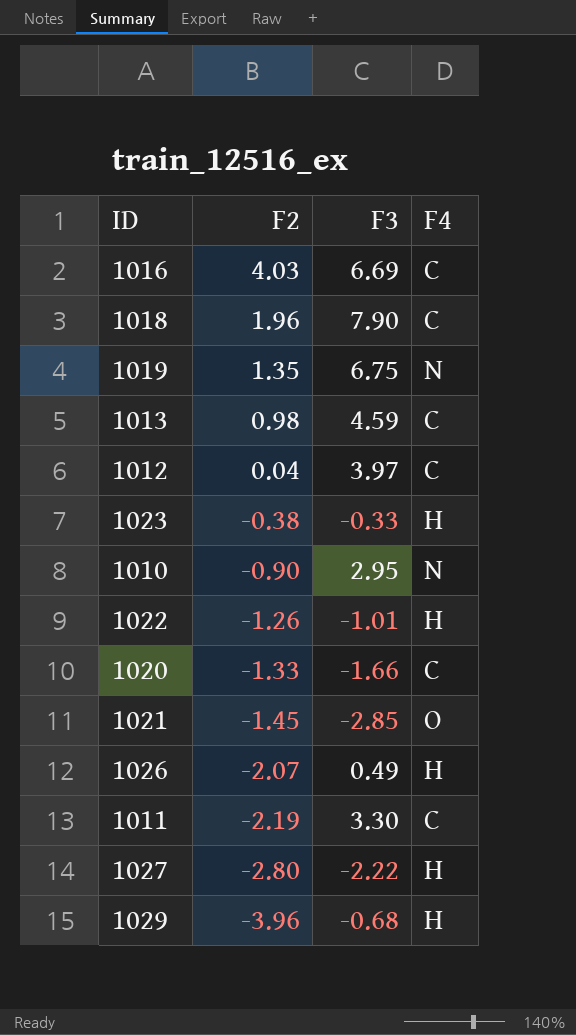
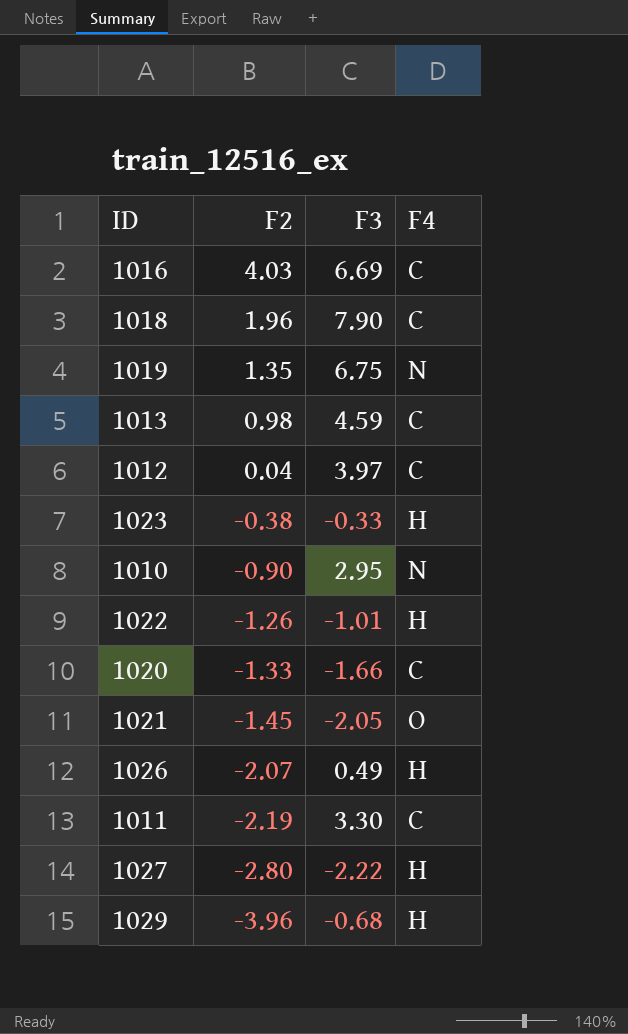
1021 | F3: -2.85 -> -2.05

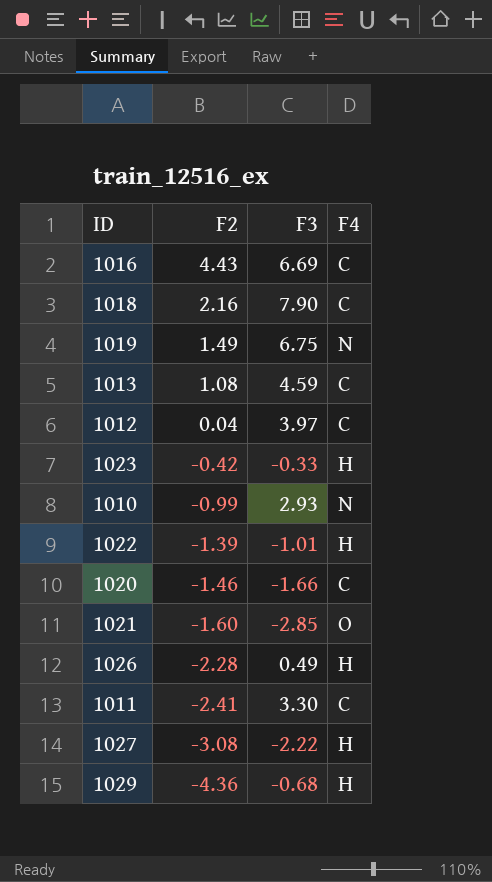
1016 | F2: 4.03 -> 4.43
1018 | F2: 1.96 -> 2.16
1019 | F2: 1.35 -> 1.49
1013 | F2: 0.98 -> 1.08
1023 | F2: -0.38 -> -0.42
1010 | F2: -0.90 -> -0.99
1010 | F3: 2.95 -> 2.93
1022 | F2: -1.26 -> -1.39
1020 | F2: -1.33 -> -1.46
1021 | F2: -1.45 -> -1.60
1021 | F3: -2.05 -> -2.85
1026 | F2: -2.07 -> -2.28
1011 | F2: -2.19 -> -2.41
1027 | F2: -2.80 -> -3.08
1029 | F2: -3.96 -> -4.36

